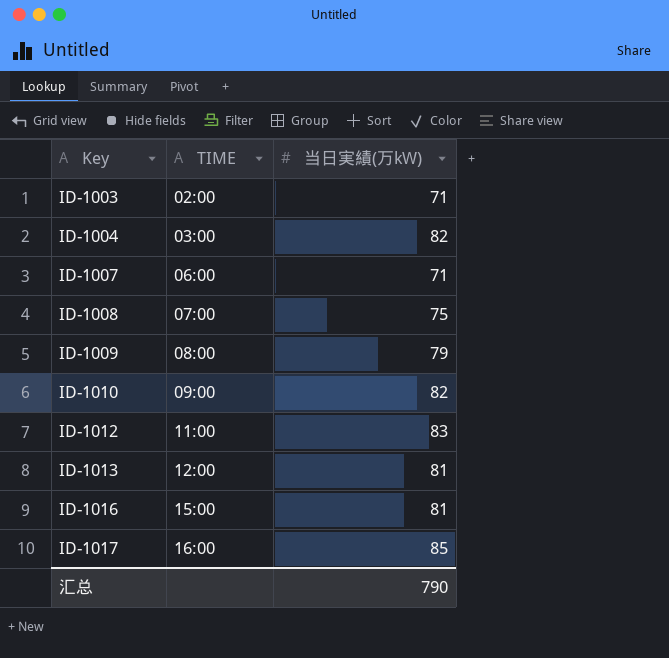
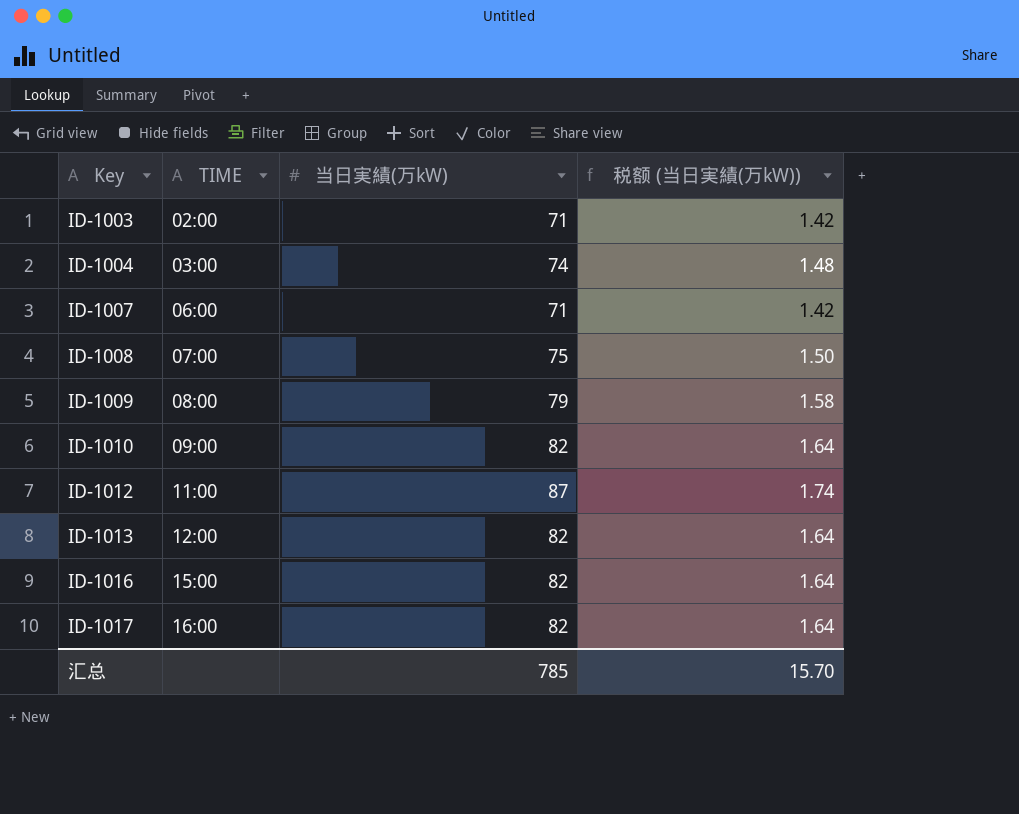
column 税额 (当日実績(万kW)) | formula: none -> [当日実績(万kW)] * 0.02
ID-1004 | 当日実績(万kW): 82 -> 74
ID-1012 | 当日実績(万kW): 83 -> 87
ID-1013 | 当日実績(万kW): 81 -> 82
ID-1016 | 当日実績(万kW): 81 -> 82
ID-1017 | 当日実績(万kW): 85 -> 82
汇总 | 当日実績(万kW): 790 -> 785

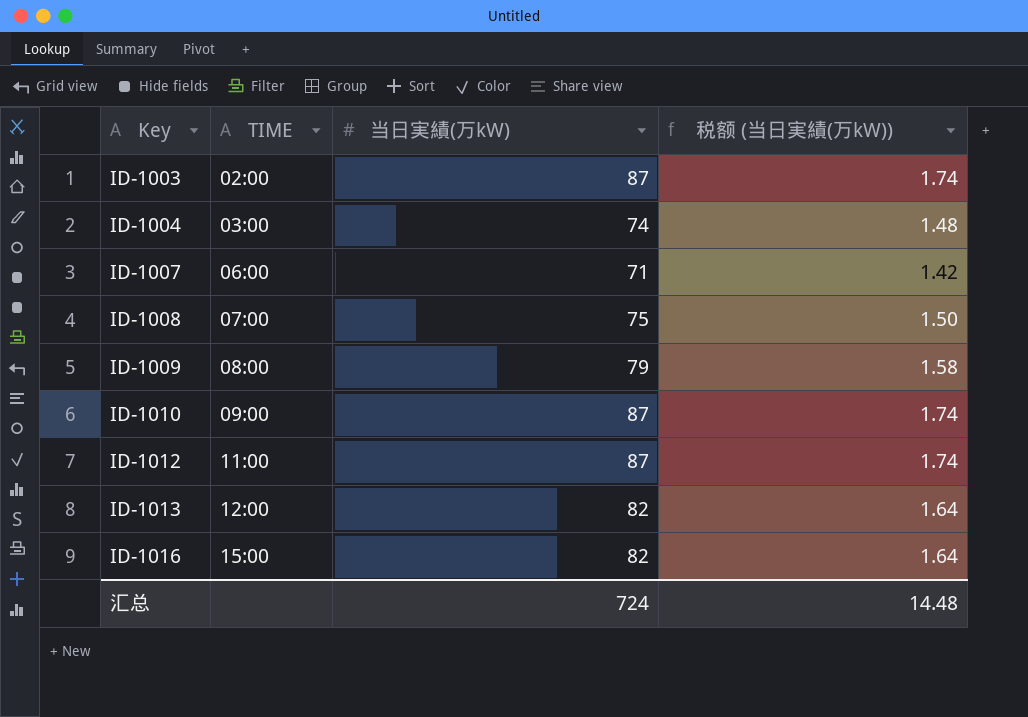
row ID-1017: 16:00 | 82 | 1.64 -> none
ID-1003 | 当日実績(万kW): 71 -> 87
ID-1003 | 税额 (当日実績(万kW)): 1.42 -> 1.74
ID-1010 | 当日実績(万kW): 82 -> 87
ID-1010 | 税额 (当日実績(万kW)): 1.64 -> 1.74
汇总 | 当日実績(万kW): 785 -> 724
汇总 | 税额 (当日実績(万kW)): 15.70 -> 14.48

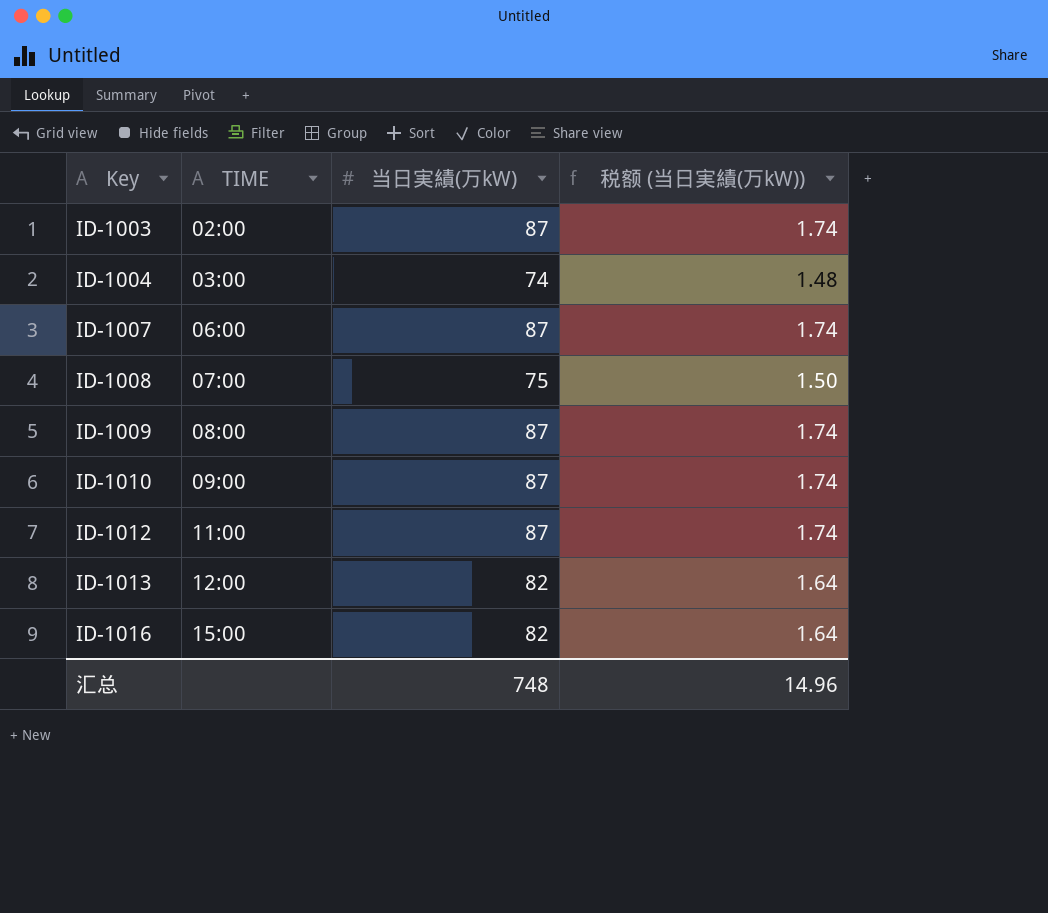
ID-1007 | 当日実績(万kW): 71 -> 87
ID-1007 | 税额 (当日実績(万kW)): 1.42 -> 1.74
ID-1009 | 当日実績(万kW): 79 -> 87
ID-1009 | 税额 (当日実績(万kW)): 1.58 -> 1.74
汇总 | 当日実績(万kW): 724 -> 748
汇总 | 税额 (当日実績(万kW)): 14.48 -> 14.96

